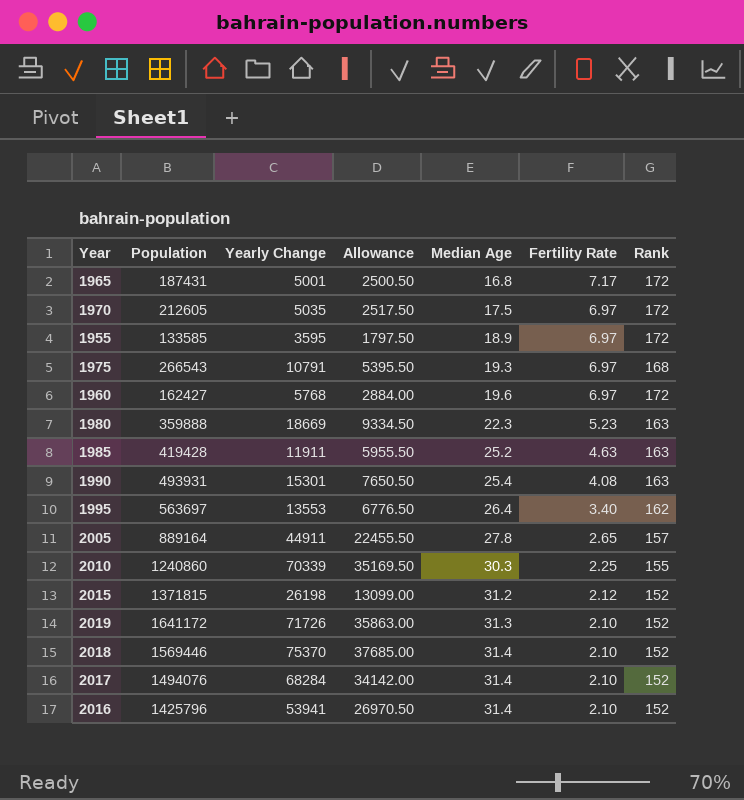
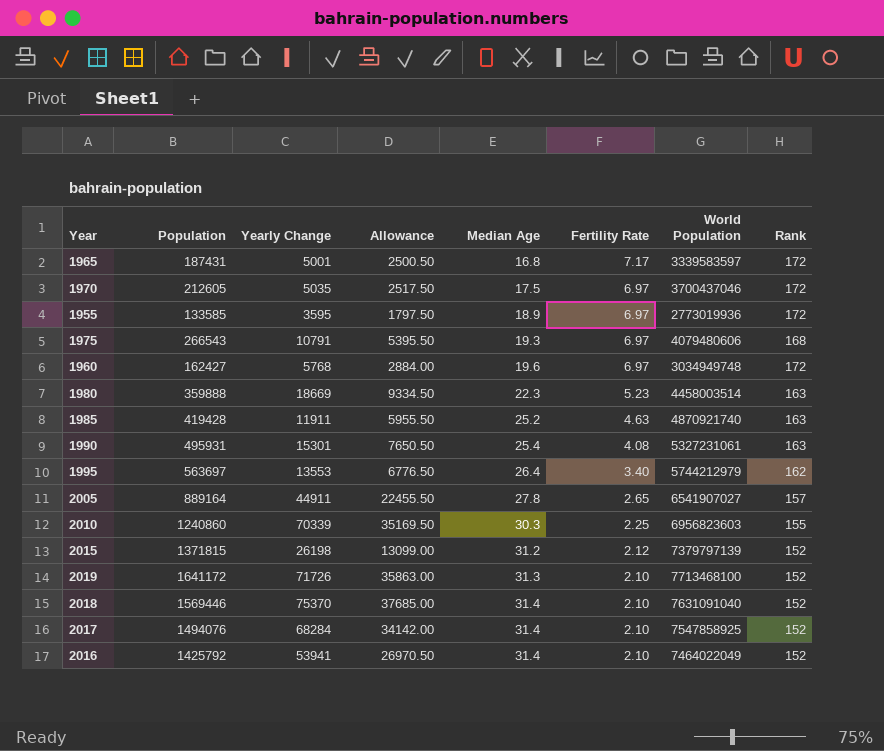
column World Population | position: none -> 7
1990 | Population: 493931 -> 495931
2016 | Population: 1425796 -> 1425792

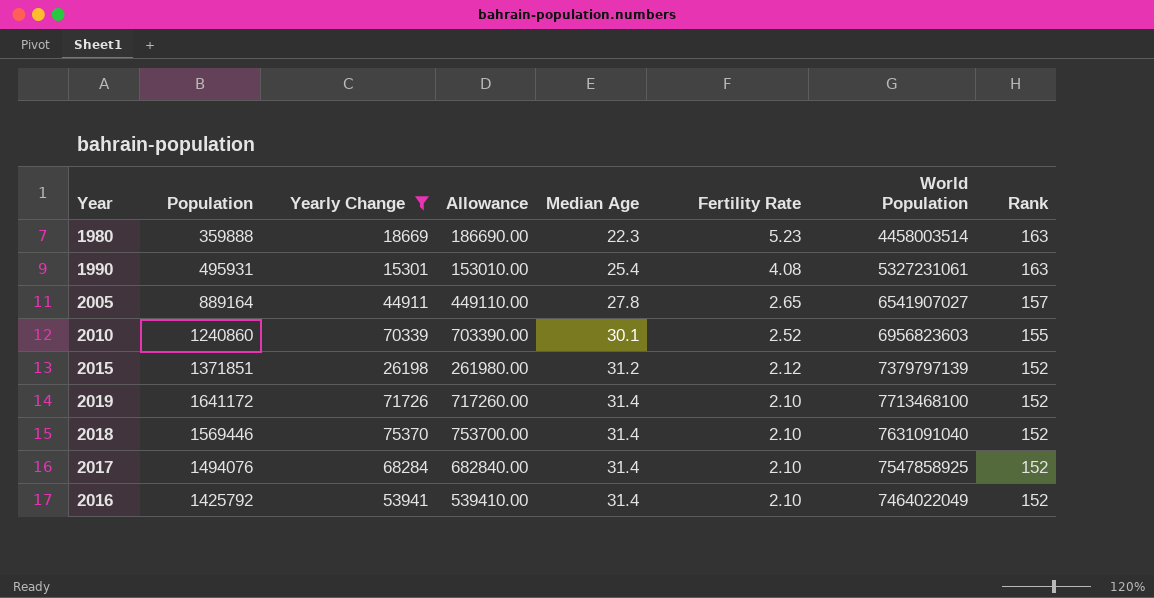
filter: none -> Yearly Change >= 15301
column Allowance | formula: [Yearly Change] * 0.5 -> [Yearly Change] * 10
2010 | Median Age: 30.3 -> 30.1
2010 | Fertility Rate: 2.25 -> 2.52
2015 | Population: 1371815 -> 1371851
2019 | Median Age: 31.3 -> 31.4

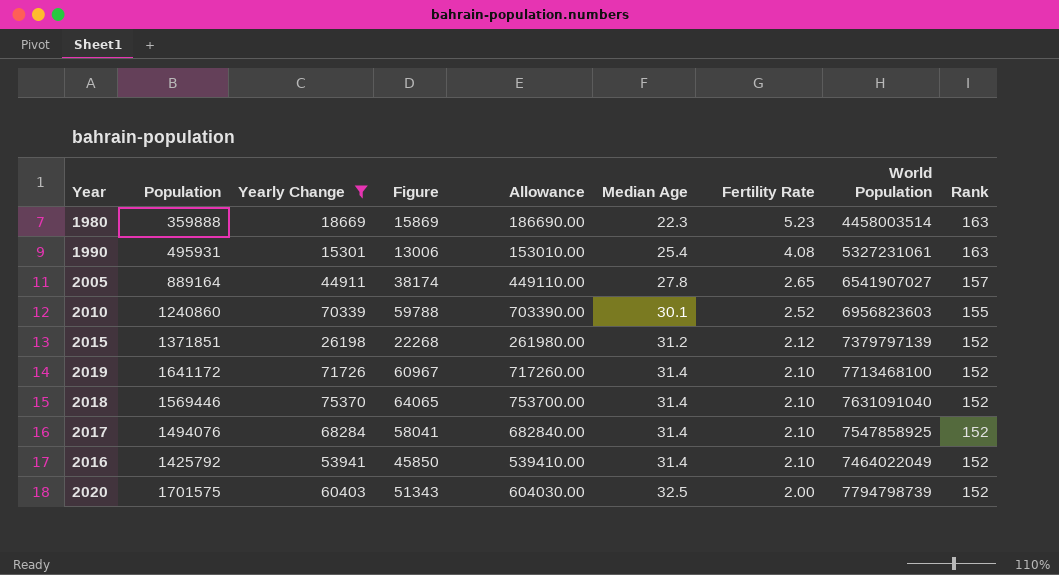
column Figure | formula: none -> [Yearly Change] * 0.85
row 2020: none -> 1701575 | 60403 | 51343 | 604030.00 | 32.5 | 2.00 | 7794798739 | 152

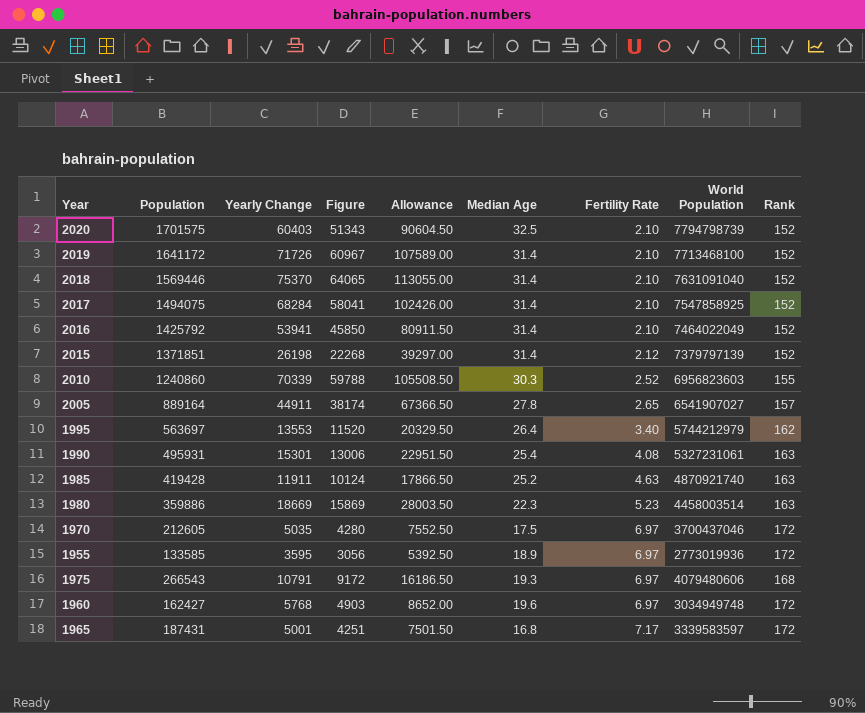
filter: Yearly Change >= 15301 -> none
row order: Median Age ascending -> Fertility Rate ascending
column Allowance | formula: [Yearly Change] * 10 -> [Yearly Change] * 1.5
2020 | Fertility Rate: 2.00 -> 2.10
2017 | Population: 1494076 -> 1494075
2015 | Median Age: 31.2 -> 31.4
2010 | Median Age: 30.1 -> 30.3
1980 | Population: 359888 -> 359886

